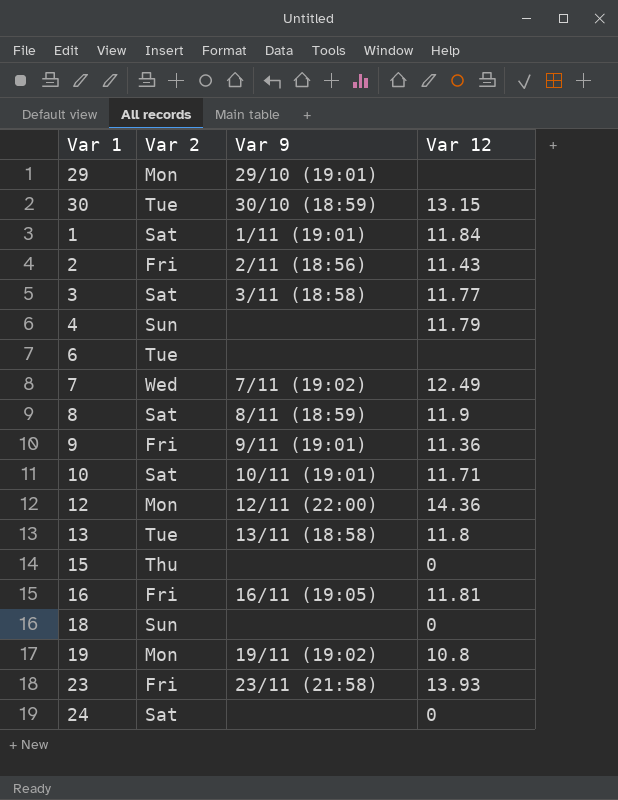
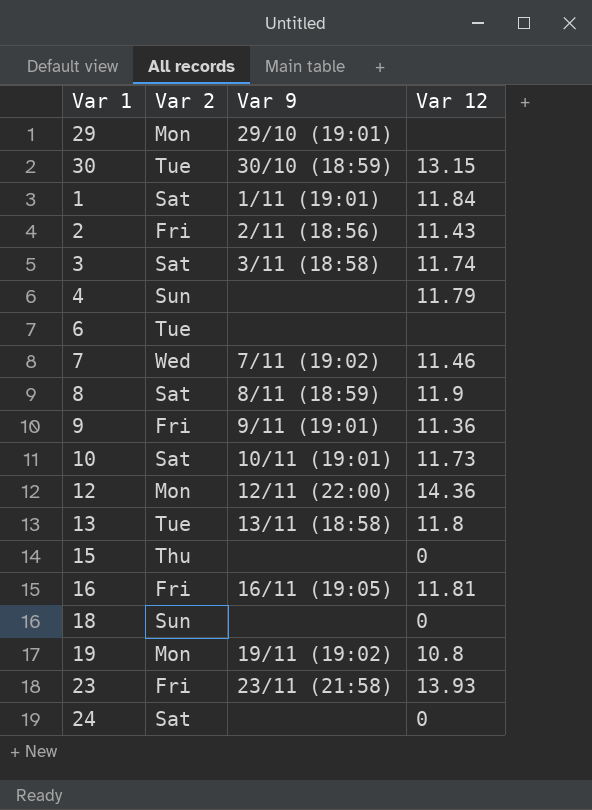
3 | Var 12: 11.77 -> 11.74
7 | Var 12: 12.49 -> 11.46
10 | Var 12: 11.71 -> 11.73

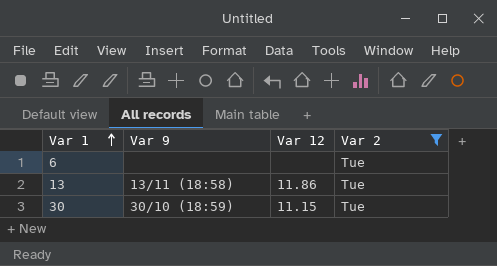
filter: none -> Var 2 = Tue
row order: none -> Var 1 ascending
column Var 2 | position: 2 -> 4
13 | Var 12: 11.8 -> 11.86
30 | Var 12: 13.15 -> 11.15

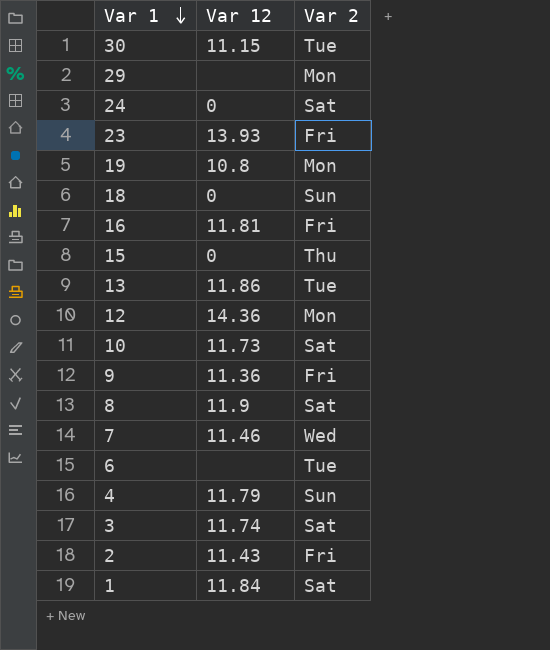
filter: Var 2 = Tue -> none
row order: Var 1 ascending -> Var 1 descending
column Var 9 | position: 2 -> none

